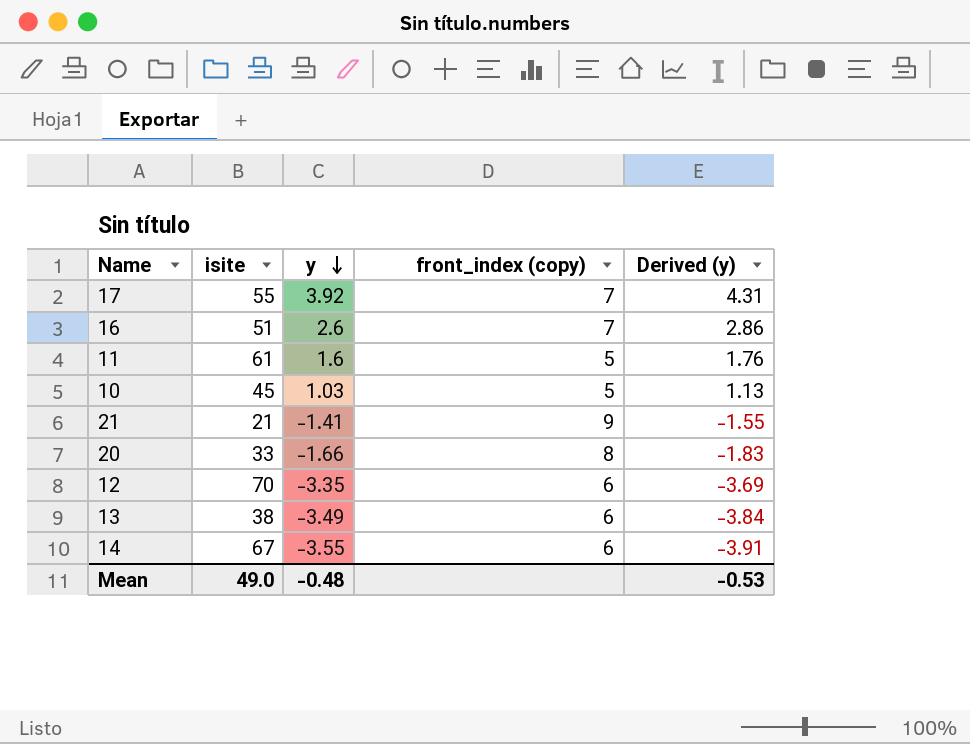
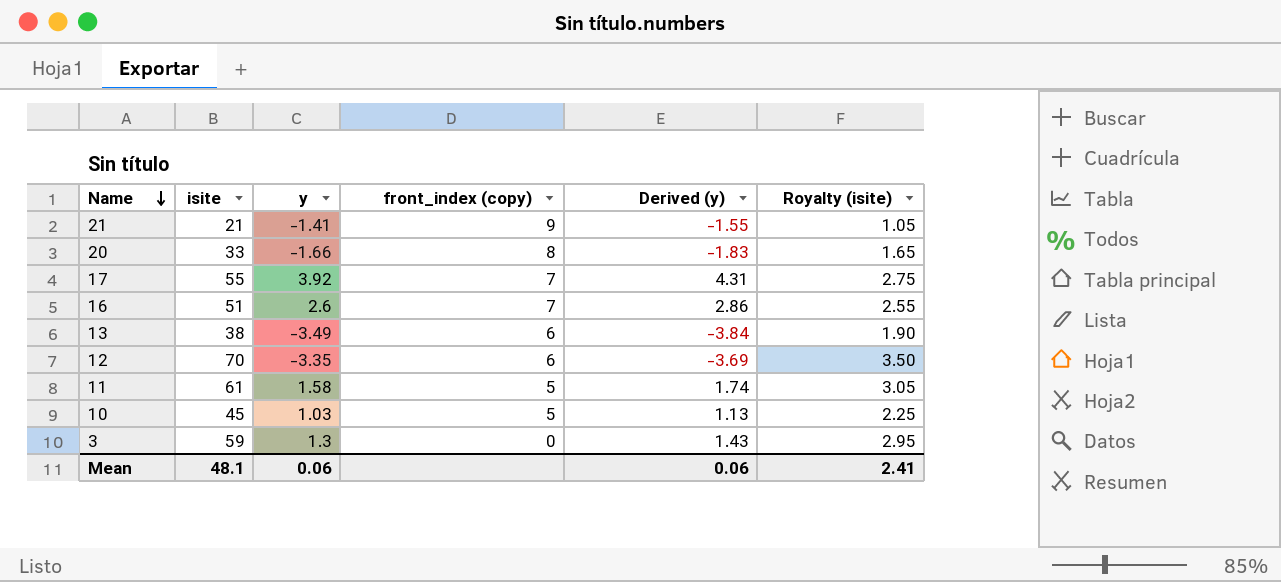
row order: y descending -> Name descending
column Royalty (isite) | formula: none -> [isite] * 0.05
row 14: 67 | -3.55 | 6 | -3.91 -> none
11 | y: 1.6 -> 1.58
11 | Derived (y): 1.76 -> 1.74
row 3: none -> 59 | 1.3 | 0 | 1.43 | 2.95
Mean | isite: 49.0 -> 48.1
Mean | y: -0.48 -> 0.06
Mean | Derived (y): -0.53 -> 0.06

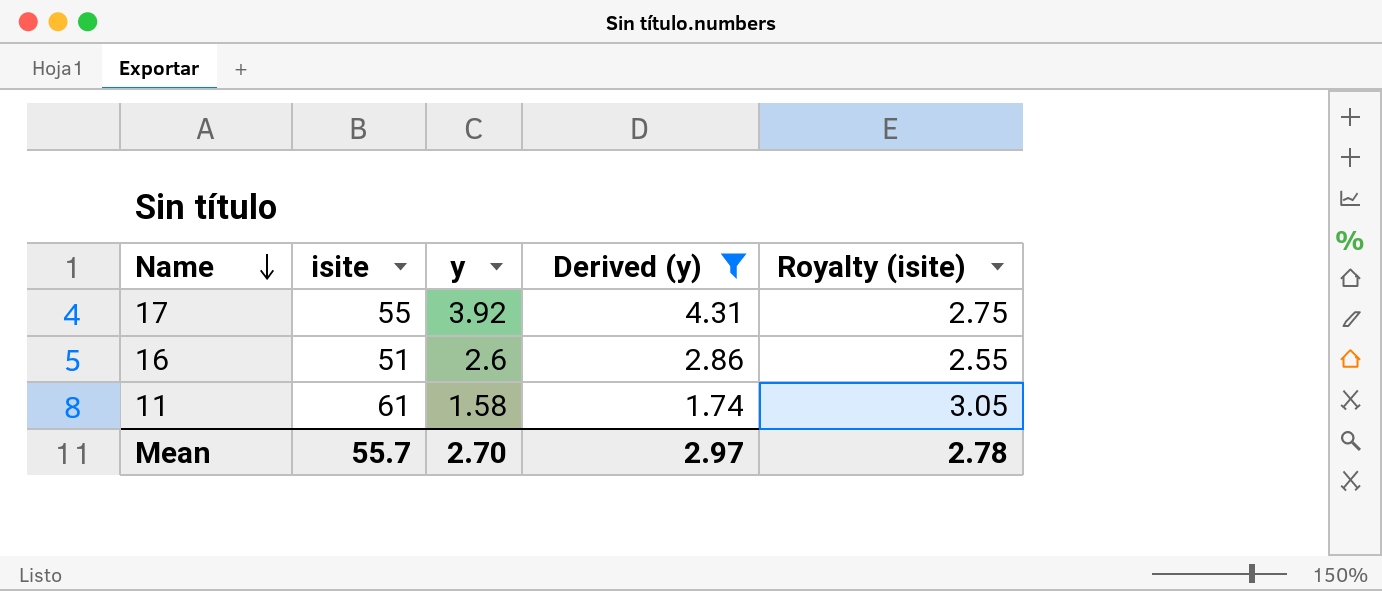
filter: none -> Derived (y) >= 1.74
column front_index (copy) | position: 4 -> none
Mean | isite: 48.1 -> 55.7
Mean | y: 0.06 -> 2.70
Mean | Derived (y): 0.06 -> 2.97
Mean | Royalty (isite): 2.41 -> 2.78

